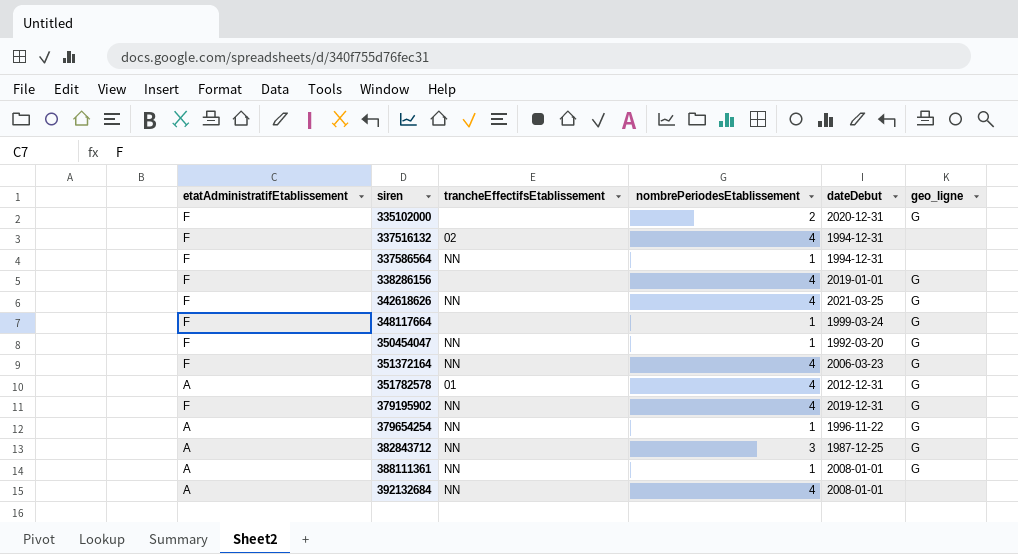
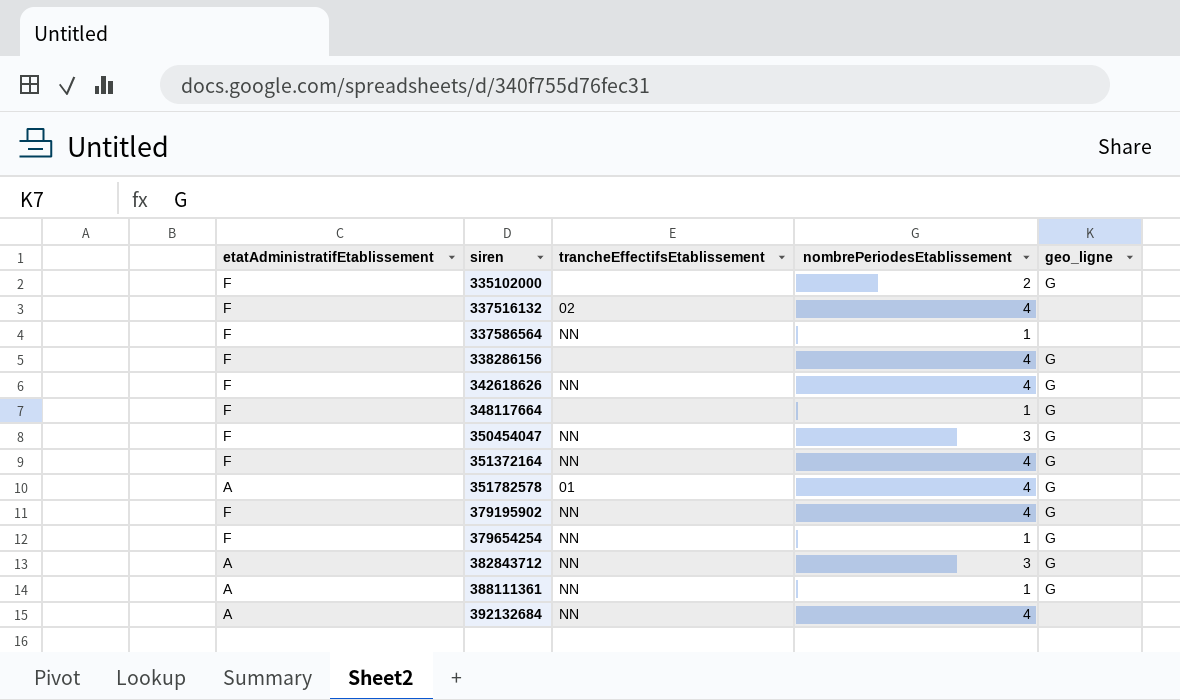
column dateDebut | position: 5 -> none
350454047 | nombrePeriodesEtablissement: 1 -> 3
379654254 | etatAdministratifEtablissement: A -> F

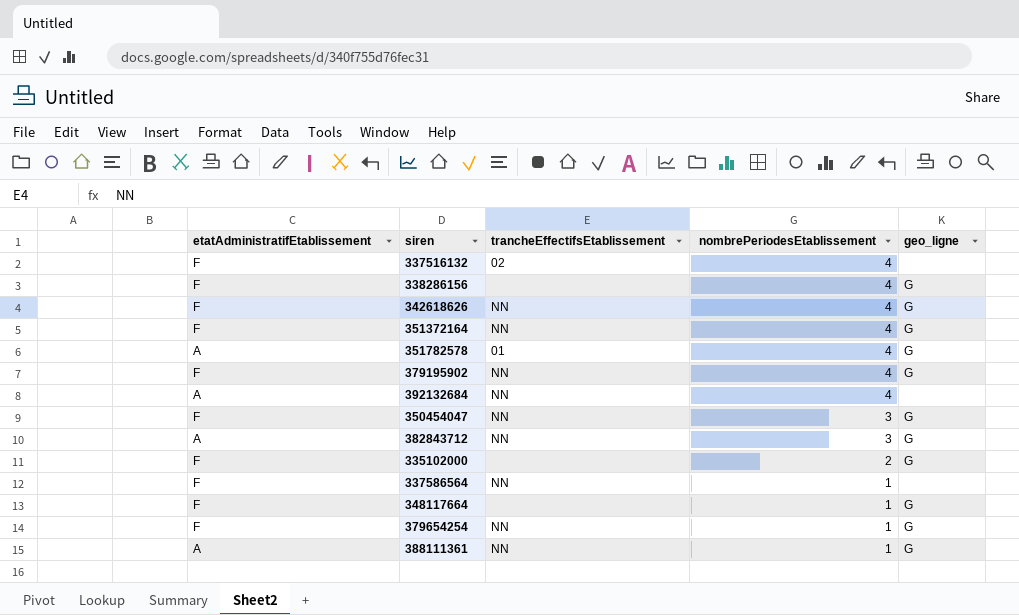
row order: siren ascending -> nombrePeriodesEtablissement descending

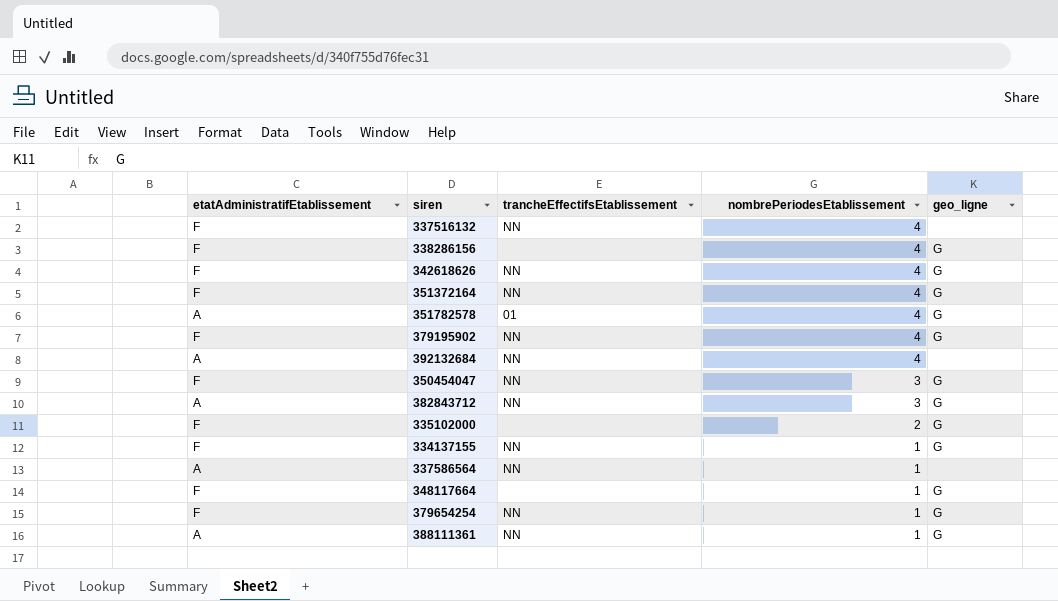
337516132 | trancheEffectifsEtablissement: 02 -> NN
row 334137155: none -> F | NN | 1 | G
337586564 | etatAdministratifEtablissement: F -> A

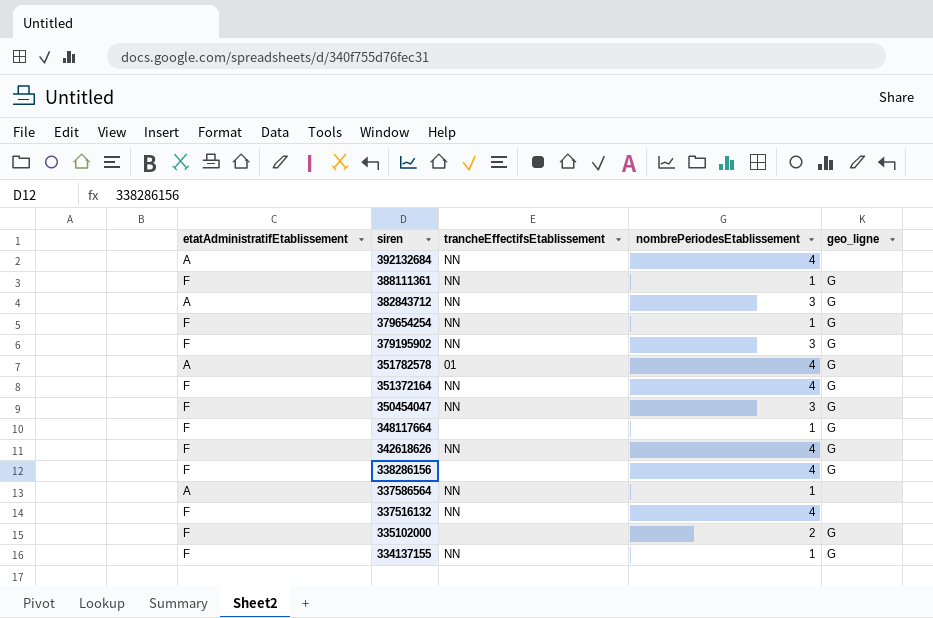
row order: nombrePeriodesEtablissement descending -> siren descending
388111361 | etatAdministratifEtablissement: A -> F
379195902 | nombrePeriodesEtablissement: 4 -> 3

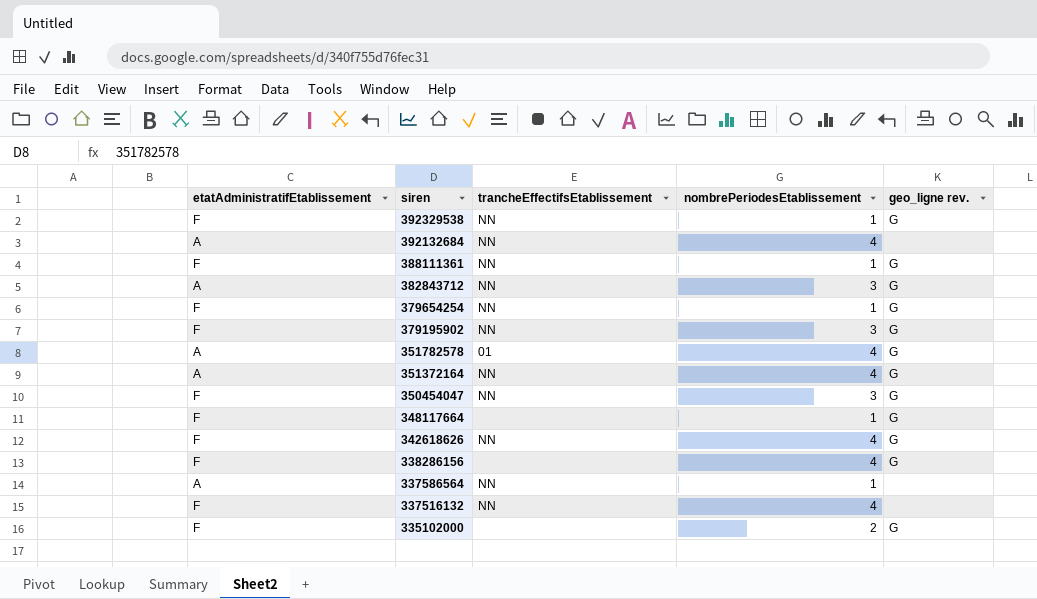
column name: geo_ligne -> geo_ligne rev.
row 334137155: F | NN | 1 | G -> none
row 392329538: none -> F | NN | 1 | G
351372164 | etatAdministratifEtablissement: F -> A

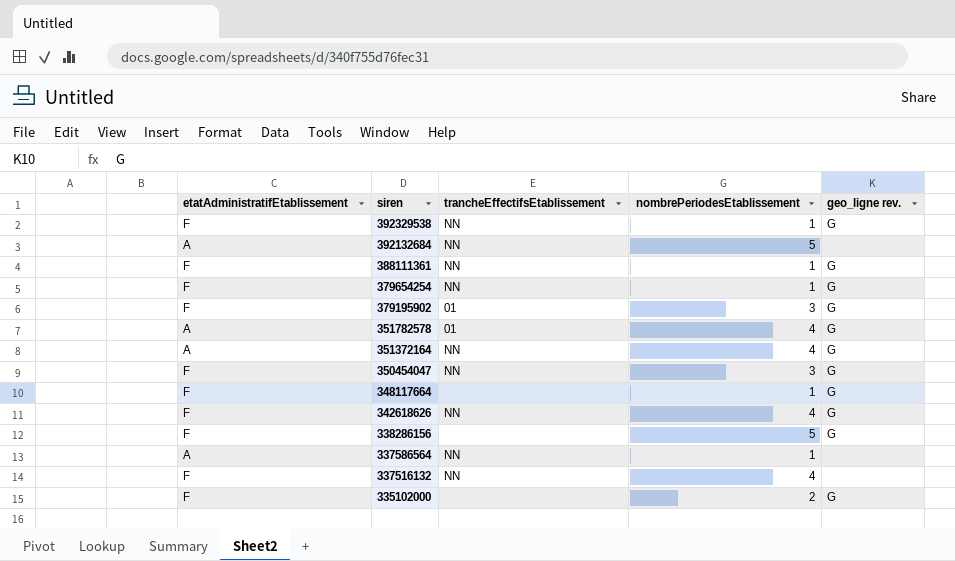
row 382843712: A | NN | 3 | G -> none
392132684 | nombrePeriodesEtablissement: 4 -> 5
379195902 | trancheEffectifsEtablissement: NN -> 01
338286156 | nombrePeriodesEtablissement: 4 -> 5

